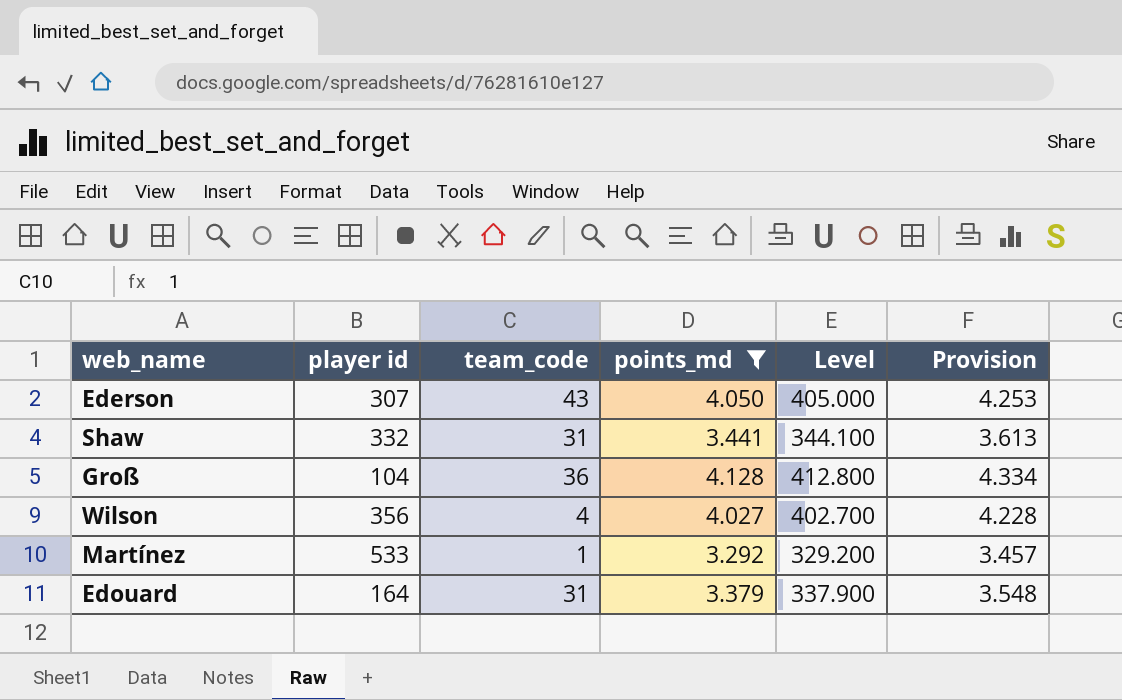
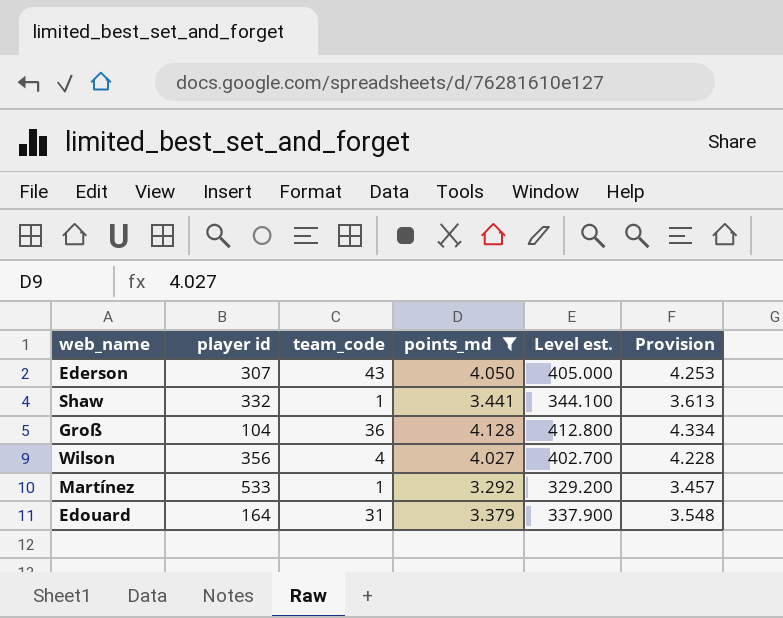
column name: Level -> Level est.
Shaw | team_code: 31 -> 1

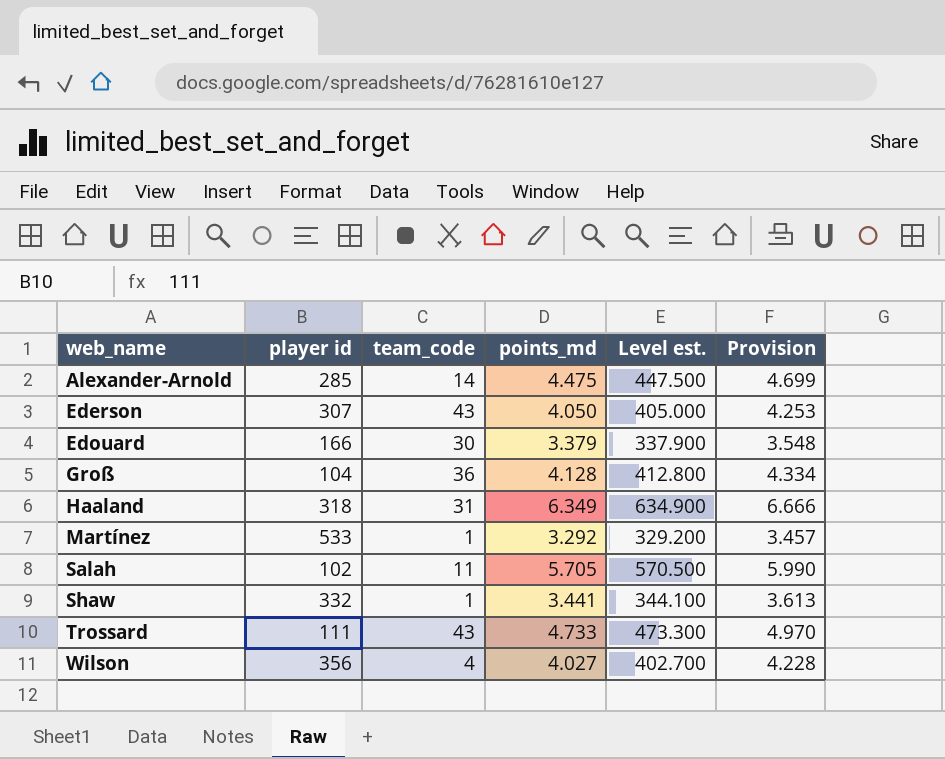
filter: points_md <= 4.128 -> none
row order: none -> web_name ascending
Edouard | player id: 164 -> 166
Edouard | team_code: 31 -> 30

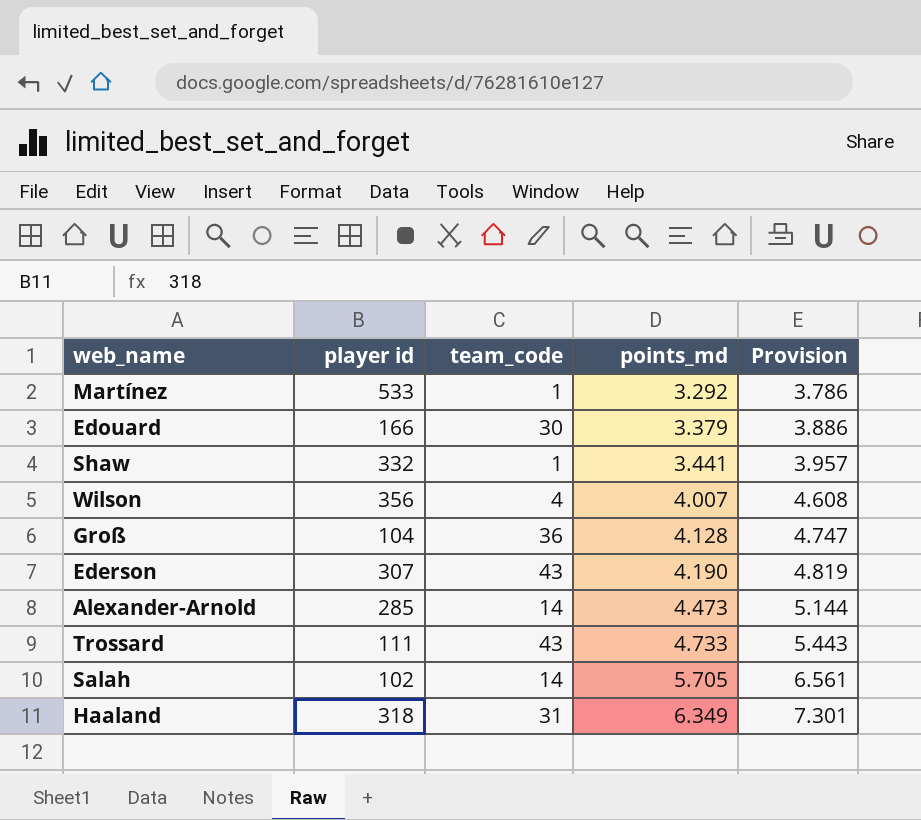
row order: web_name ascending -> points_md ascending
column Level est. | formula: [points_md] * 100 -> none
column Provision | formula: [points_md] * 1.05 -> [points_md] * 1.15
Wilson | points_md: 4.027 -> 4.007
Ederson | points_md: 4.050 -> 4.190
Alexander-Arnold | points_md: 4.475 -> 4.473
Salah | team_code: 11 -> 14

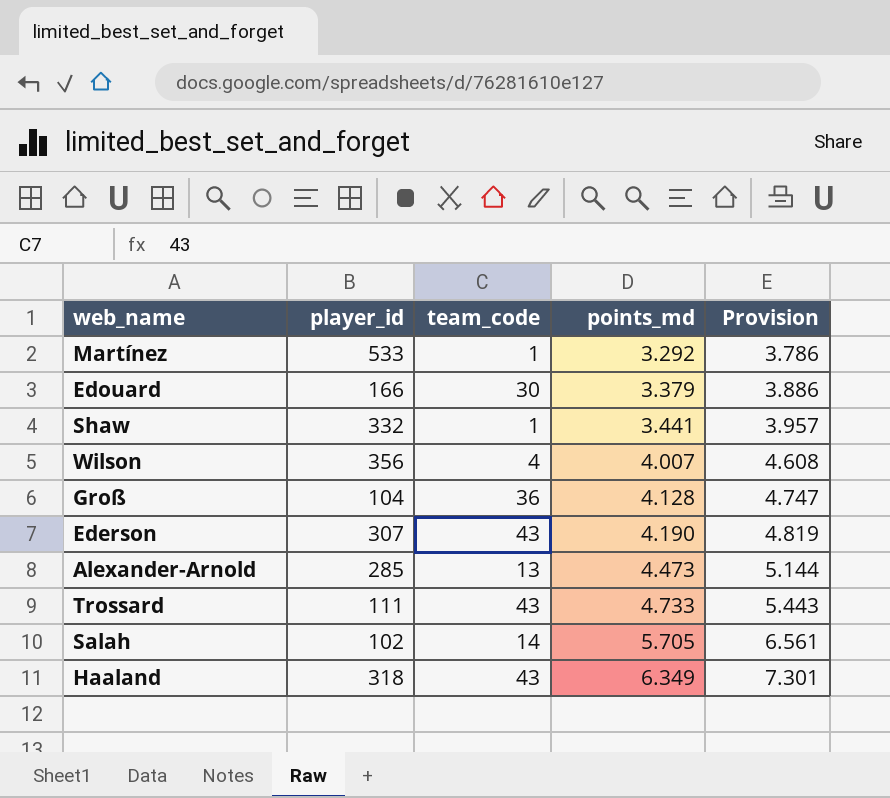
column name: player id -> player_id
Alexander-Arnold | team_code: 14 -> 13
Haaland | team_code: 31 -> 43

